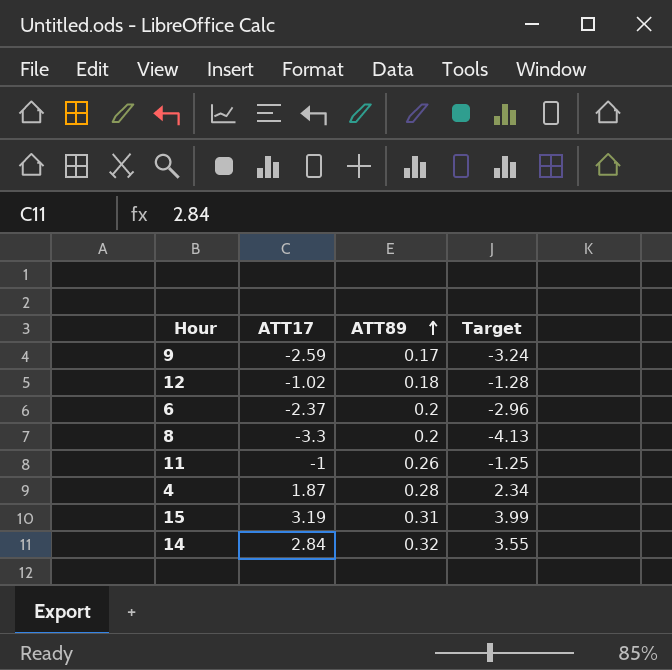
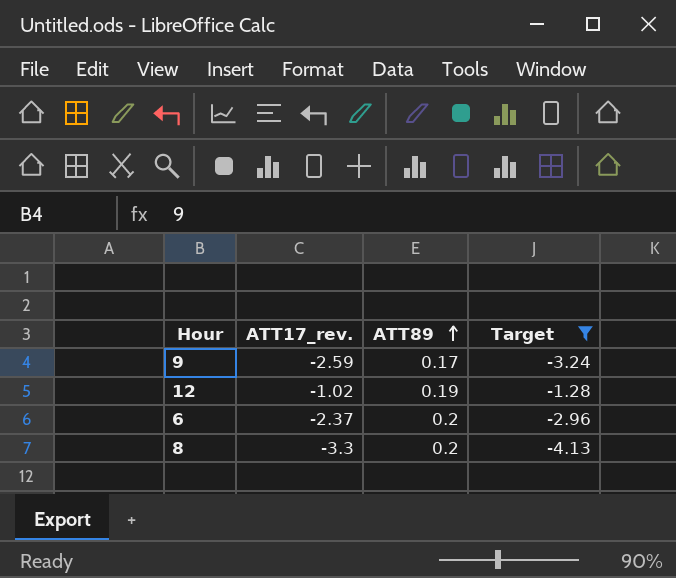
filter: none -> Target <= -1.28
column name: ATT17 -> ATT17_rev.
12 | ATT89: 0.18 -> 0.19

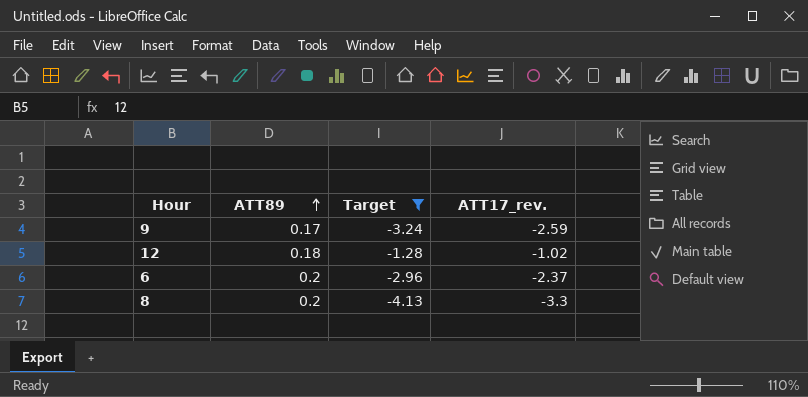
column ATT17_rev. | position: 2 -> 4
12 | ATT89: 0.19 -> 0.18

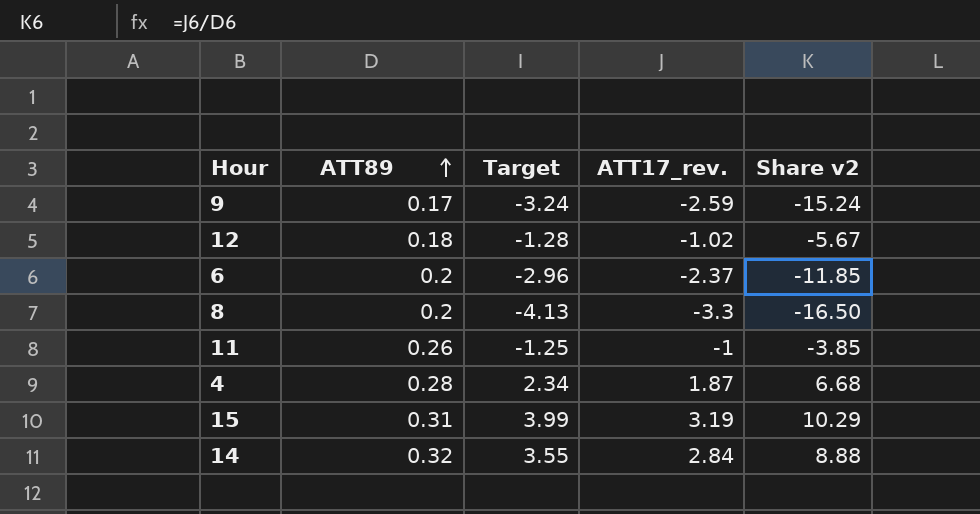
filter: Target <= -1.28 -> none
column Share v2 | formula: none -> [ATT17_rev.] / [ATT89]

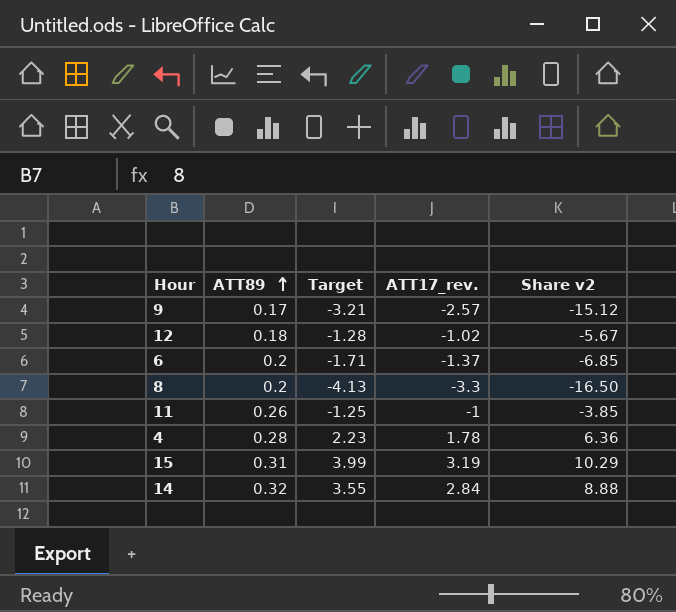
9 | Target: -3.24 -> -3.21
9 | ATT17_rev.: -2.59 -> -2.57
9 | Share v2: -15.24 -> -15.12
6 | Target: -2.96 -> -1.71
6 | ATT17_rev.: -2.37 -> -1.37
6 | Share v2: -11.85 -> -6.85
4 | Target: 2.34 -> 2.23
4 | ATT17_rev.: 1.87 -> 1.78
4 | Share v2: 6.68 -> 6.36

